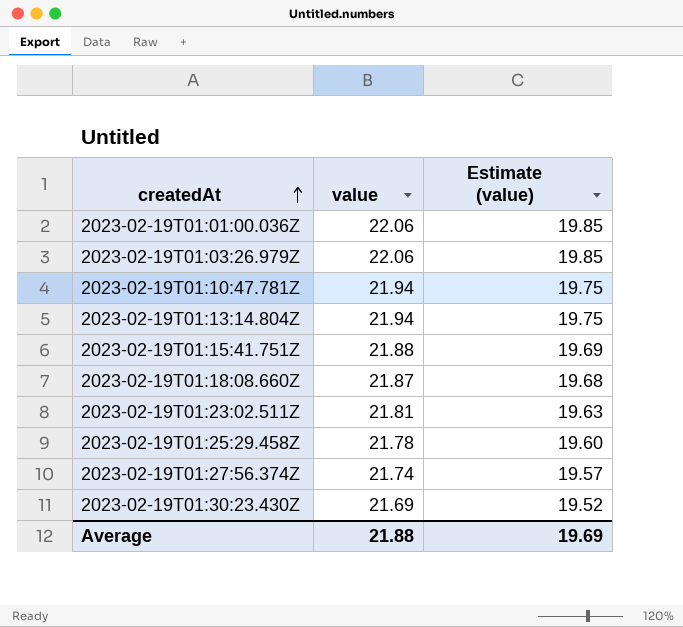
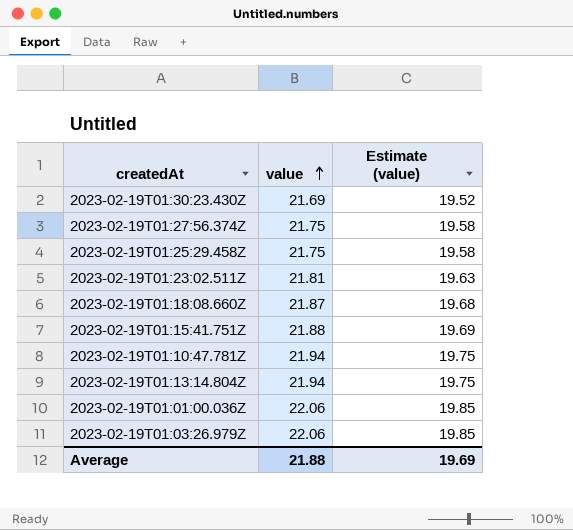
row order: createdAt ascending -> value ascending
2023-02-19T01:27:56.374Z | value: 21.74 -> 21.75
2023-02-19T01:27:56.374Z | Estimate (value): 19.57 -> 19.58
2023-02-19T01:25:29.458Z | value: 21.78 -> 21.75
2023-02-19T01:25:29.458Z | Estimate (value): 19.60 -> 19.58

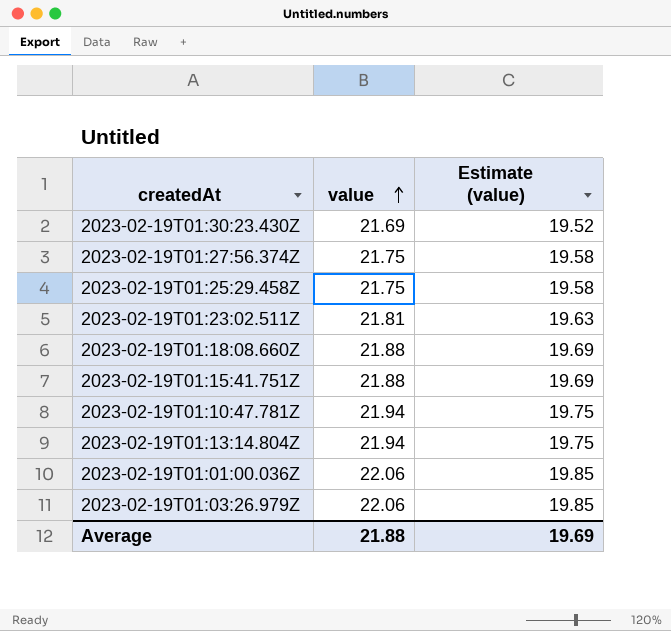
2023-02-19T01:18:08.660Z | value: 21.87 -> 21.88
2023-02-19T01:18:08.660Z | Estimate (value): 19.68 -> 19.69

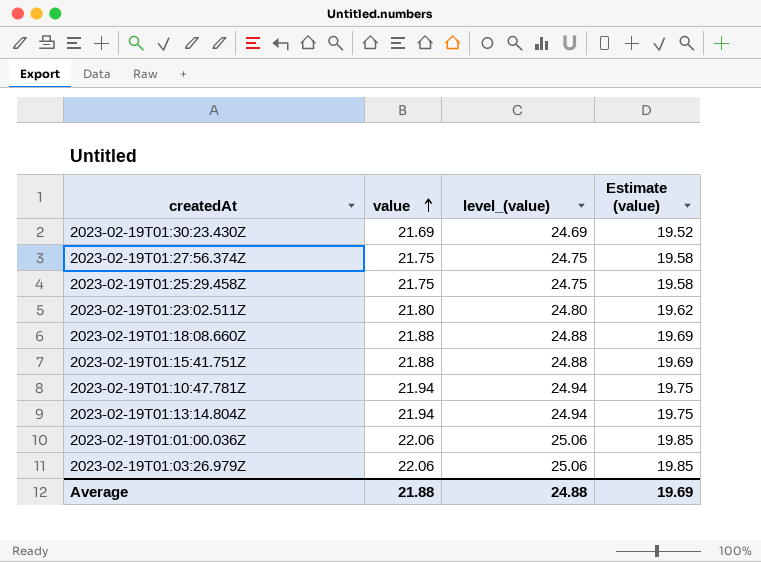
column level_(value) | formula: none -> [value] + 3
2023-02-19T01:23:02.511Z | value: 21.81 -> 21.80
2023-02-19T01:23:02.511Z | Estimate (value): 19.63 -> 19.62

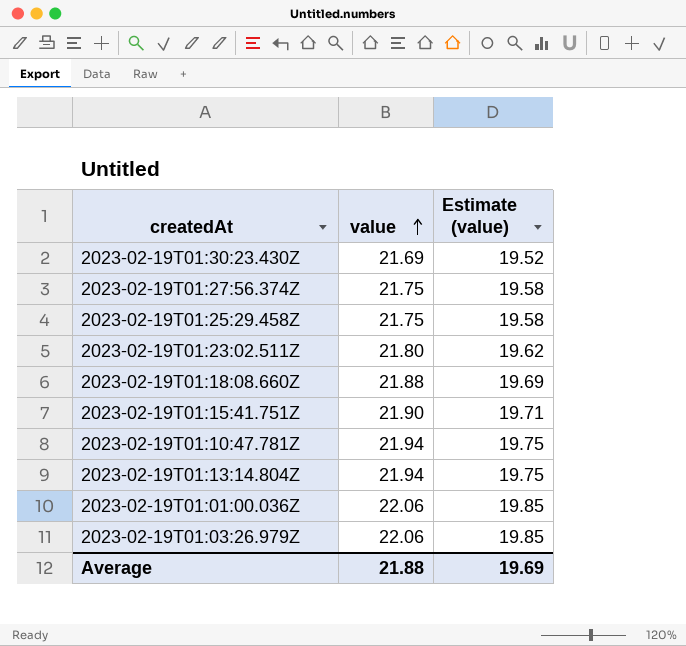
column level_(value) | formula: [value] + 3 -> none
2023-02-19T01:15:41.751Z | value: 21.88 -> 21.90
2023-02-19T01:15:41.751Z | Estimate (value): 19.69 -> 19.71

